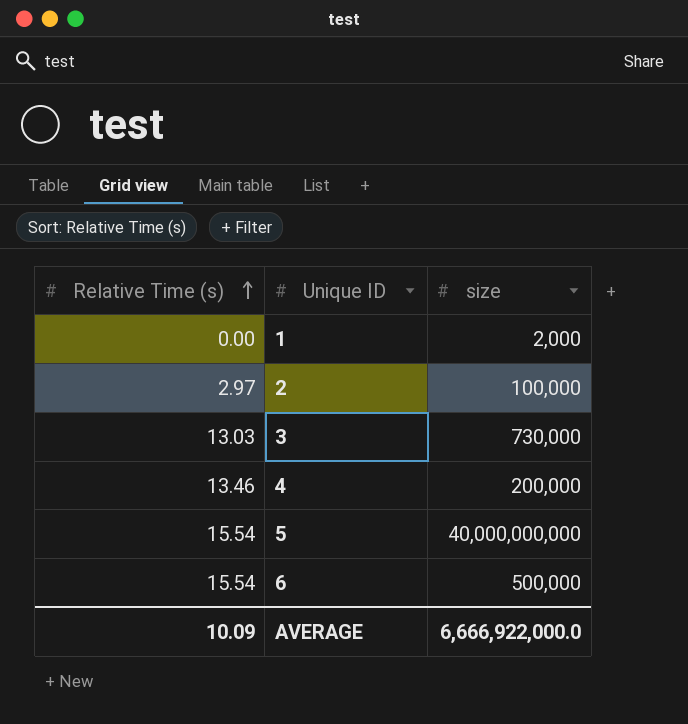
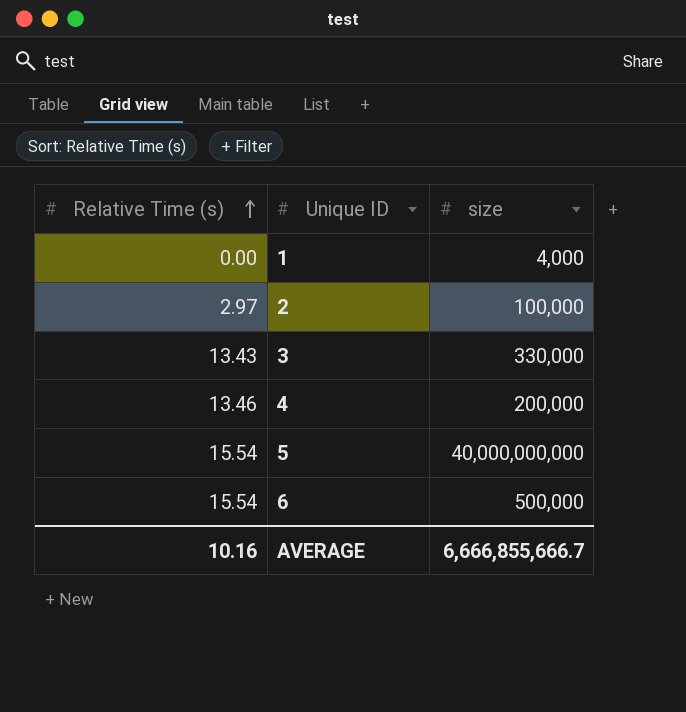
1 | size: 2,000 -> 4,000
3 | Relative Time (s): 13.03 -> 13.43
3 | size: 730,000 -> 330,000
AVERAGE | Relative Time (s): 10.09 -> 10.16
AVERAGE | size: 6,666,922,000.0 -> 6,666,855,666.7

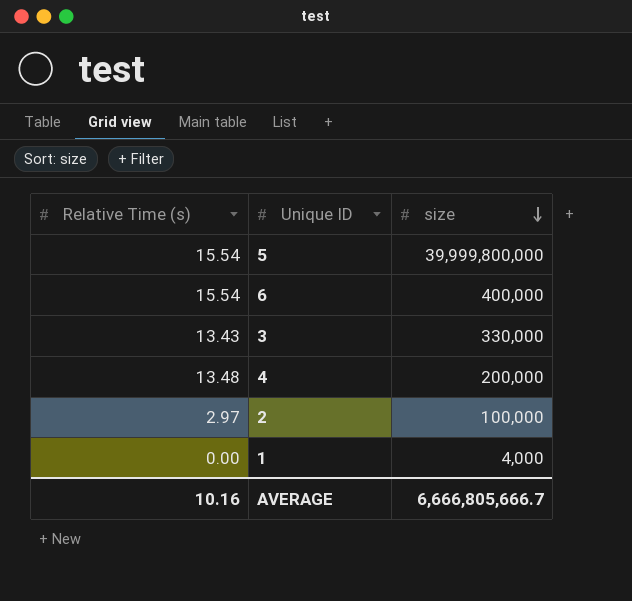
row order: Relative Time (s) ascending -> size descending
5 | size: 40,000,000,000 -> 39,999,800,000
6 | size: 500,000 -> 400,000
4 | Relative Time (s): 13.46 -> 13.48
AVERAGE | size: 6,666,855,666.7 -> 6,666,805,666.7

